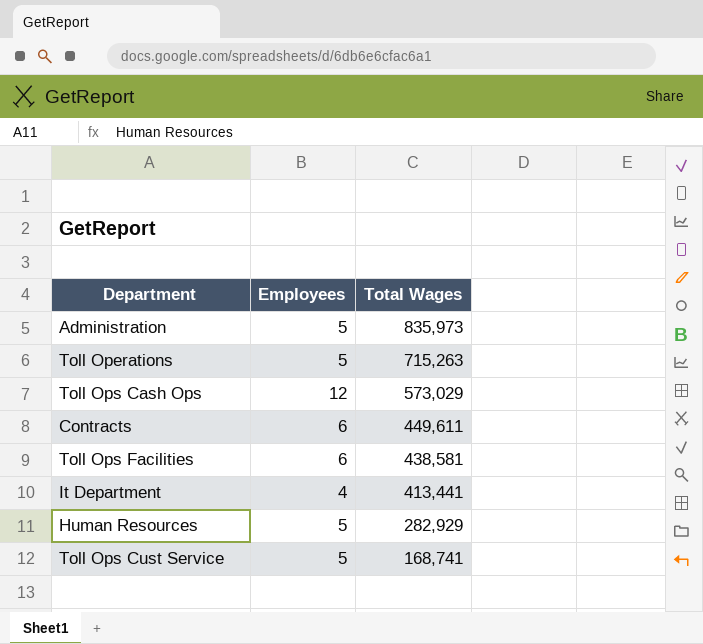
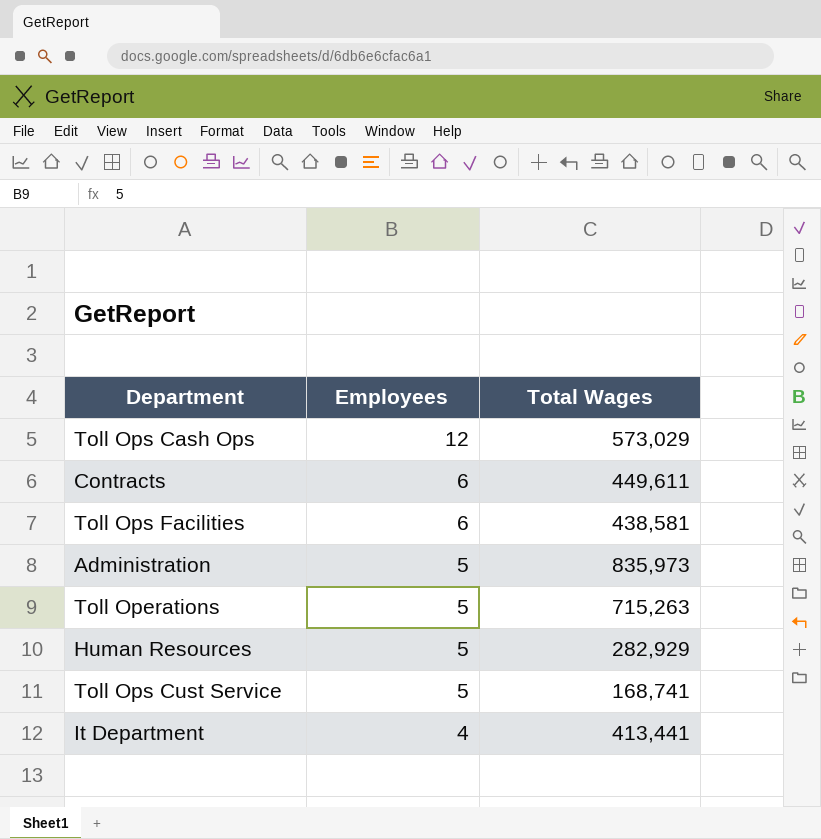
row order: Total Wages descending -> Employees descending

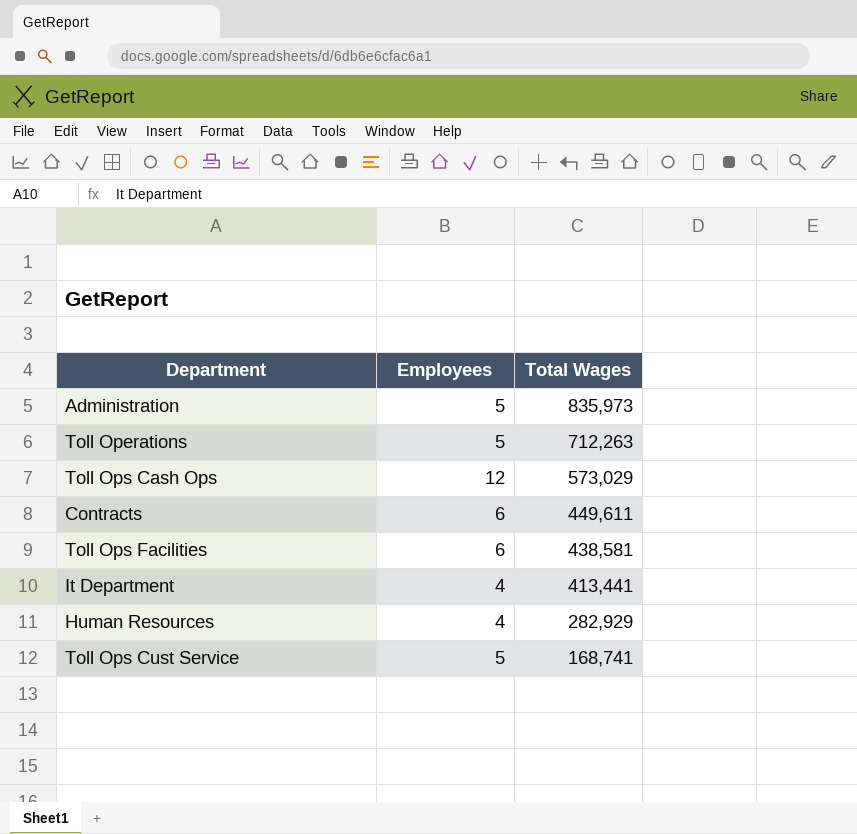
row order: Employees descending -> Total Wages descending
Toll Operations | Total Wages: 715,263 -> 712,263
Human Resources | Employees: 5 -> 4

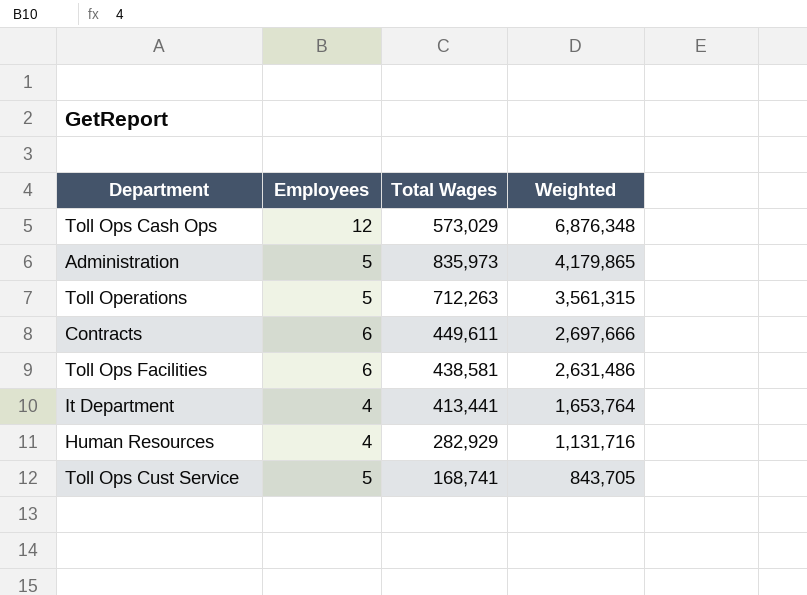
row order: Total Wages descending -> Weighted descending
column Weighted | formula: none -> [Employees] * [Total Wages]

